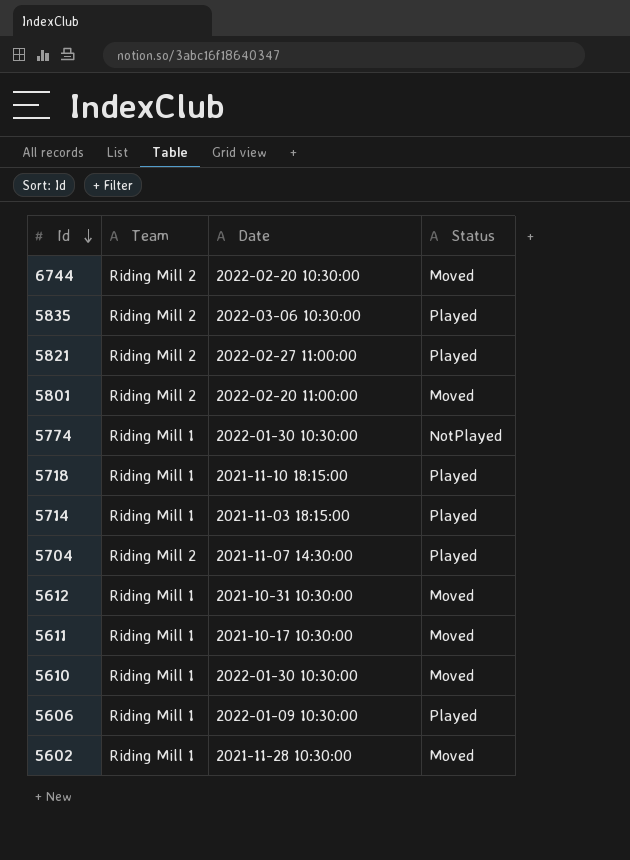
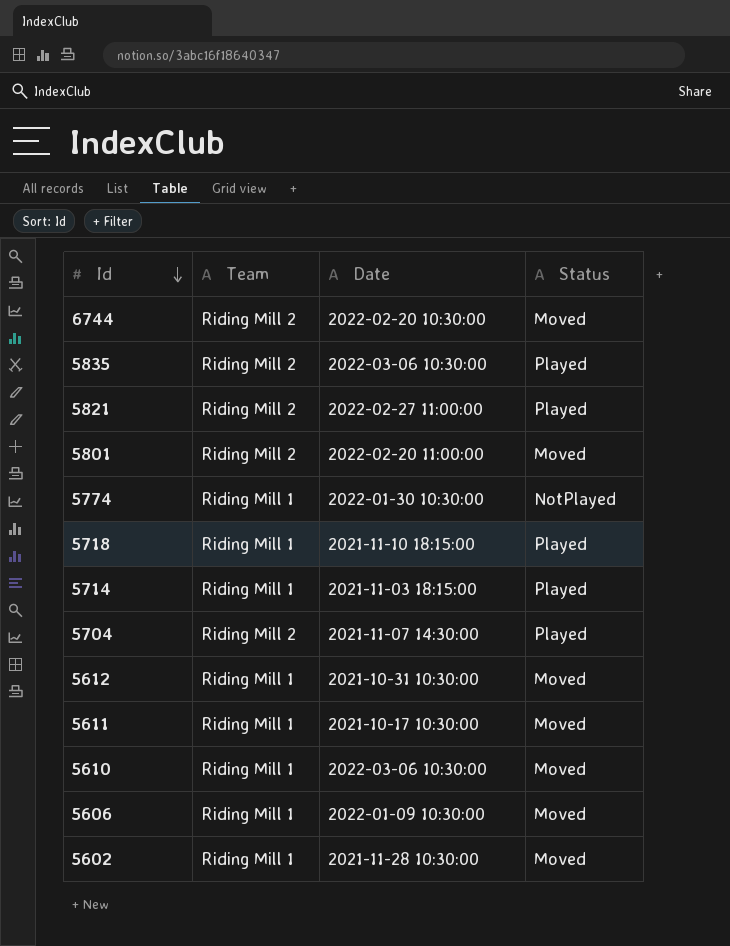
5610 | Date: 2022-01-30 10:30:00 -> 2022-03-06 10:30:00
5606 | Status: Played -> Moved

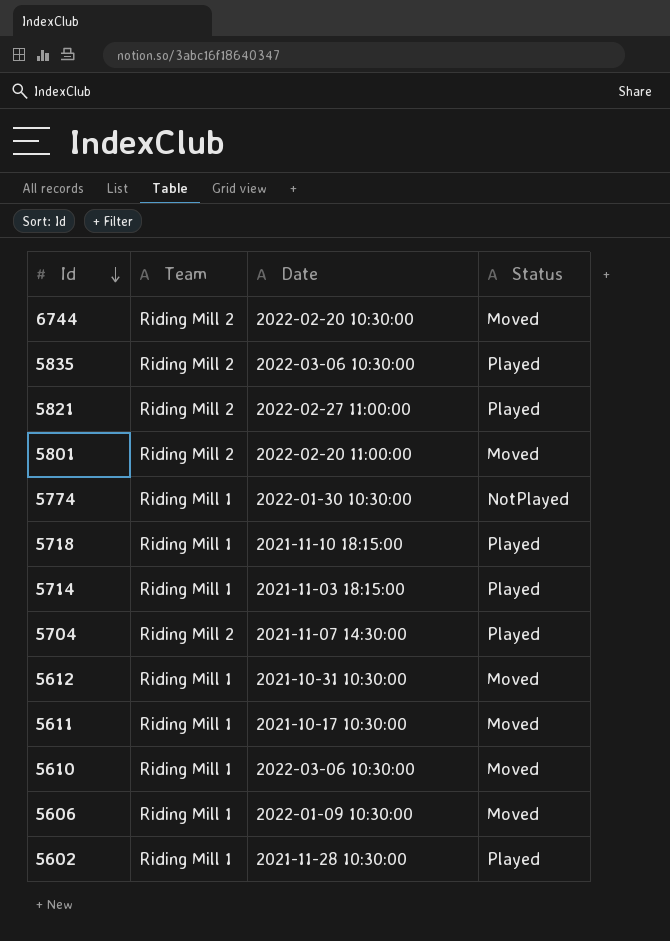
5602 | Status: Moved -> Played

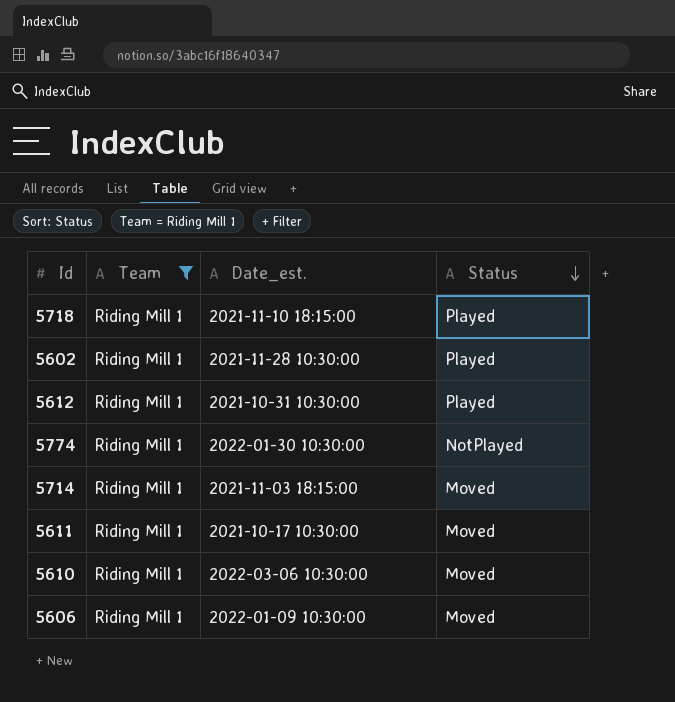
filter: none -> Team = Riding Mill 1
row order: Id descending -> Status descending
column name: Date -> Date_est.
5612 | Status: Moved -> Played
5714 | Status: Played -> Moved

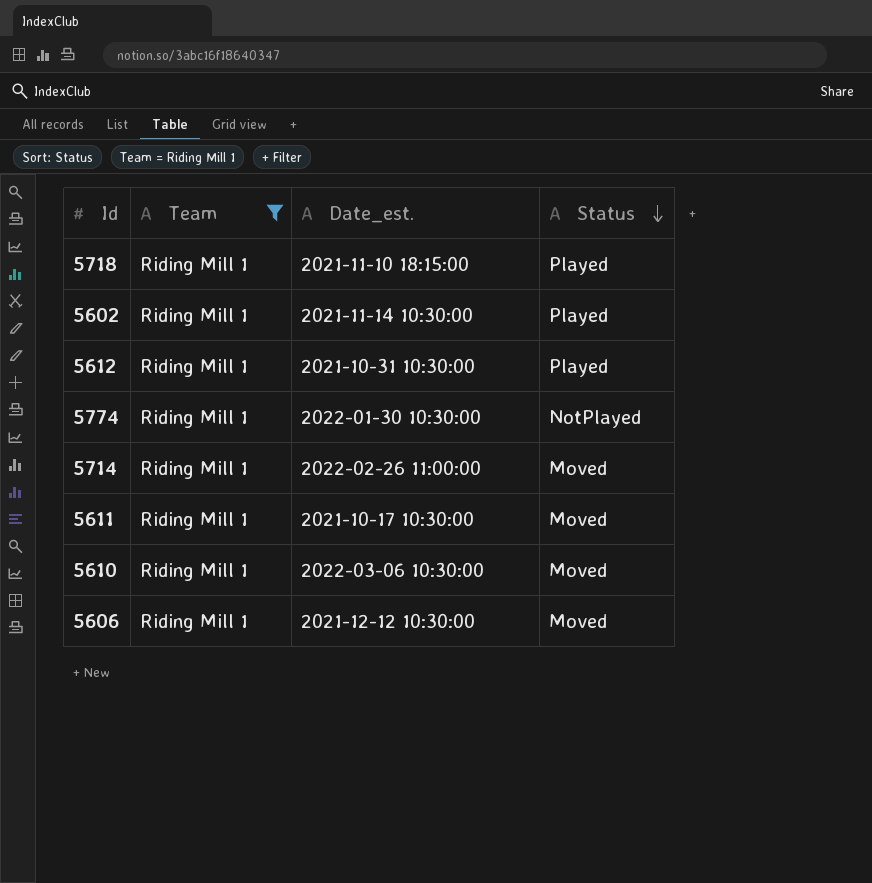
5602 | Date_est.: 2021-11-28 10:30:00 -> 2021-11-14 10:30:00
5714 | Date_est.: 2021-11-03 18:15:00 -> 2022-02-26 11:00:00
5606 | Date_est.: 2022-01-09 10:30:00 -> 2021-12-12 10:30:00

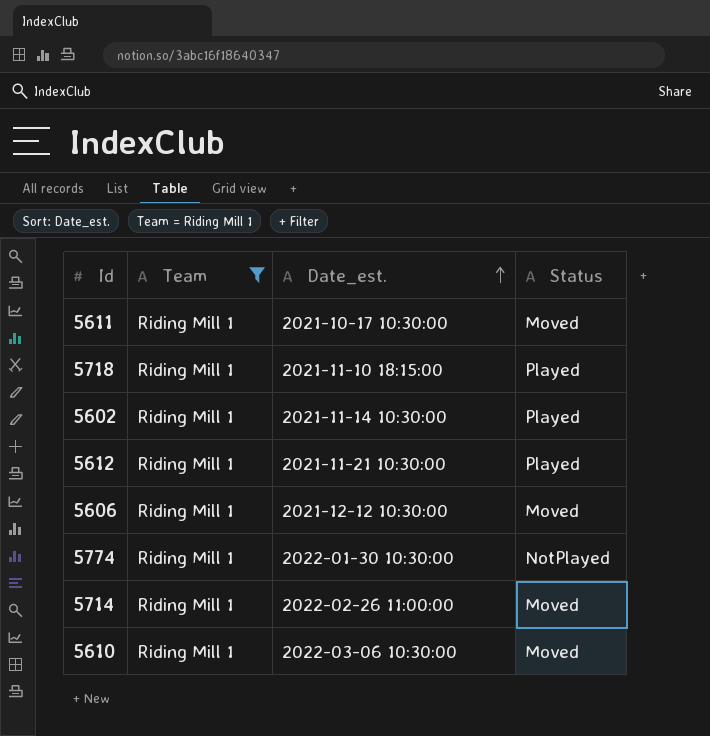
row order: Status descending -> Date_est. ascending
5612 | Date_est.: 2021-10-31 10:30:00 -> 2021-11-21 10:30:00

